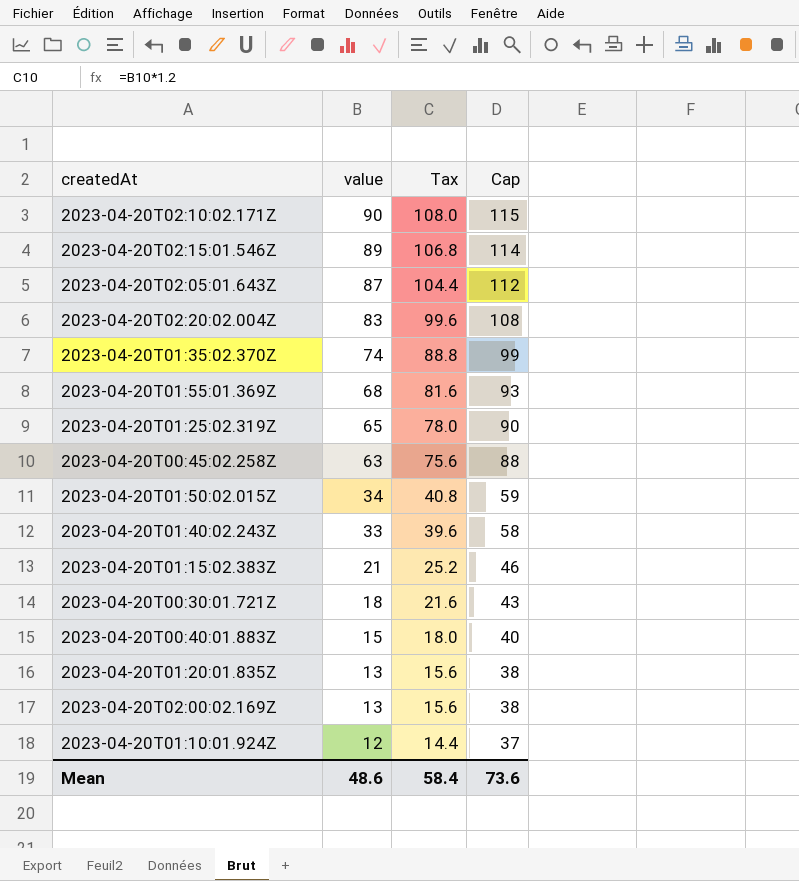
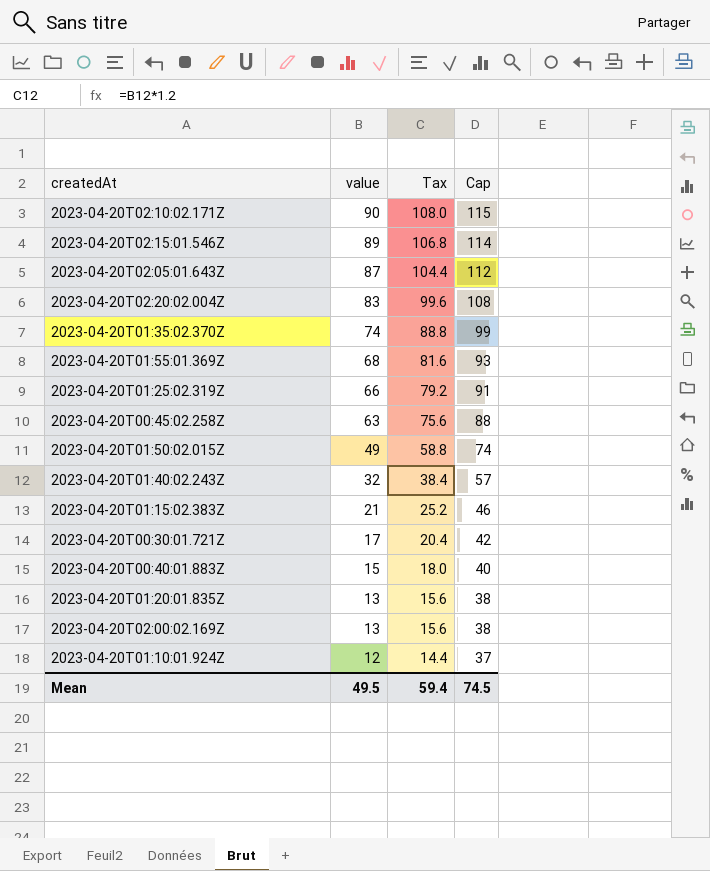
2023-04-20T01:25:02.319Z | value: 65 -> 66
2023-04-20T01:25:02.319Z | Tax: 78.0 -> 79.2
2023-04-20T01:25:02.319Z | Cap: 90 -> 91
2023-04-20T01:50:02.015Z | value: 34 -> 49
2023-04-20T01:50:02.015Z | Tax: 40.8 -> 58.8
2023-04-20T01:50:02.015Z | Cap: 59 -> 74
2023-04-20T01:40:02.243Z | value: 33 -> 32
2023-04-20T01:40:02.243Z | Tax: 39.6 -> 38.4
2023-04-20T01:40:02.243Z | Cap: 58 -> 57
2023-04-20T00:30:01.721Z | value: 18 -> 17
2023-04-20T00:30:01.721Z | Tax: 21.6 -> 20.4
2023-04-20T00:30:01.721Z | Cap: 43 -> 42
Mean | value: 48.6 -> 49.5
Mean | Tax: 58.4 -> 59.4
Mean | Cap: 73.6 -> 74.5

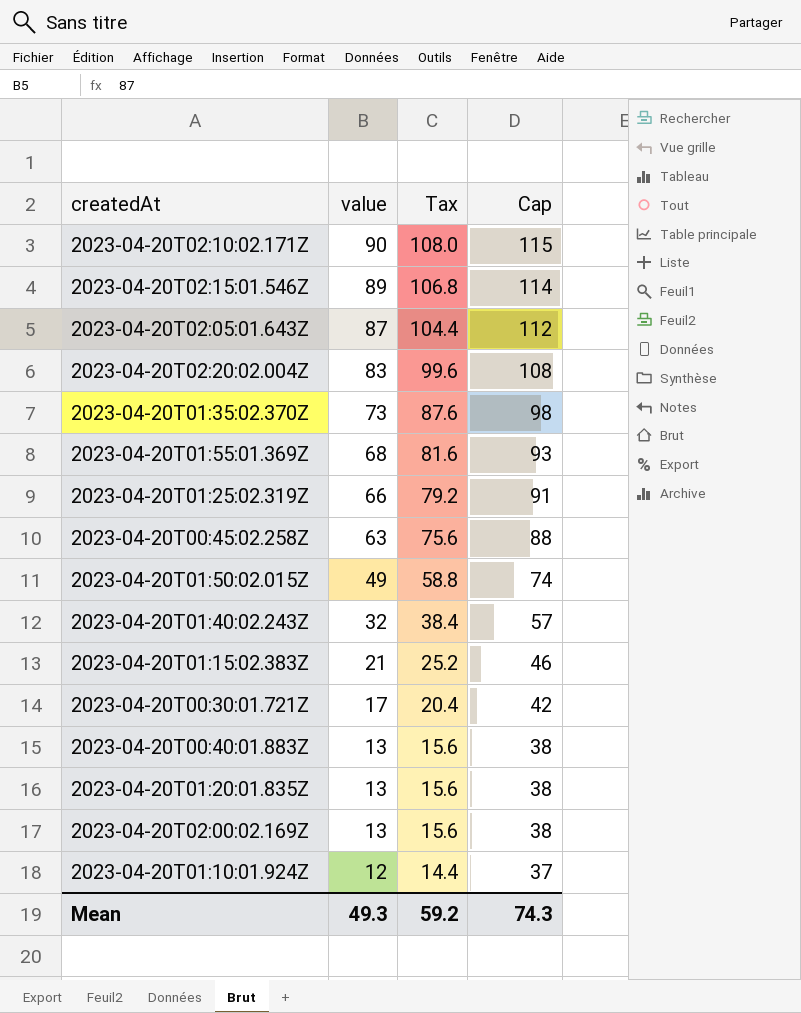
2023-04-20T01:35:02.370Z | value: 74 -> 73
2023-04-20T01:35:02.370Z | Tax: 88.8 -> 87.6
2023-04-20T01:35:02.370Z | Cap: 99 -> 98
2023-04-20T00:40:01.883Z | value: 15 -> 13
2023-04-20T00:40:01.883Z | Tax: 18.0 -> 15.6
2023-04-20T00:40:01.883Z | Cap: 40 -> 38
Mean | value: 49.5 -> 49.3
Mean | Tax: 59.4 -> 59.2
Mean | Cap: 74.5 -> 74.3

